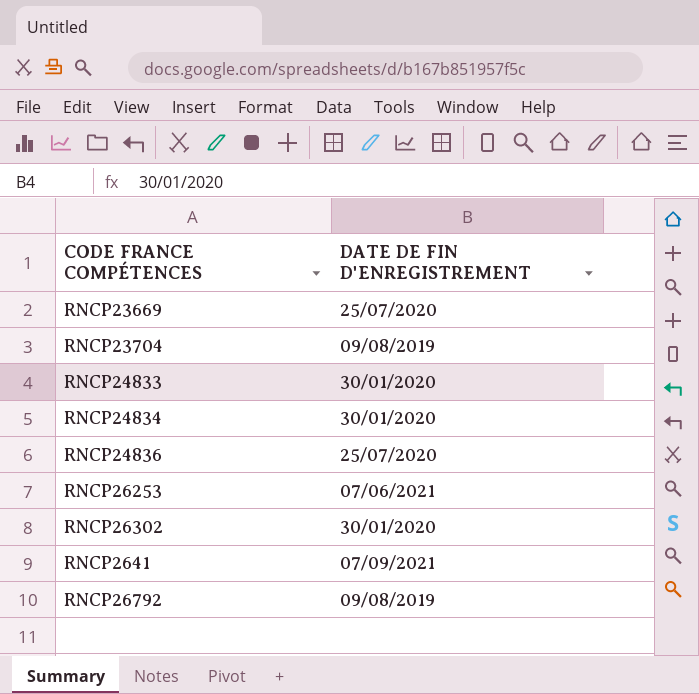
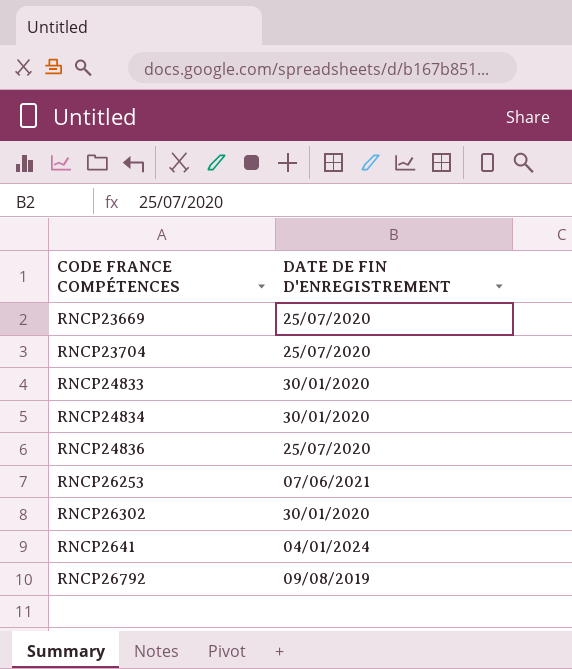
RNCP23704 | DATE DE FIN D'ENREGISTREMENT: 09/08/2019 -> 25/07/2020
RNCP2641 | DATE DE FIN D'ENREGISTREMENT: 07/09/2021 -> 04/01/2024

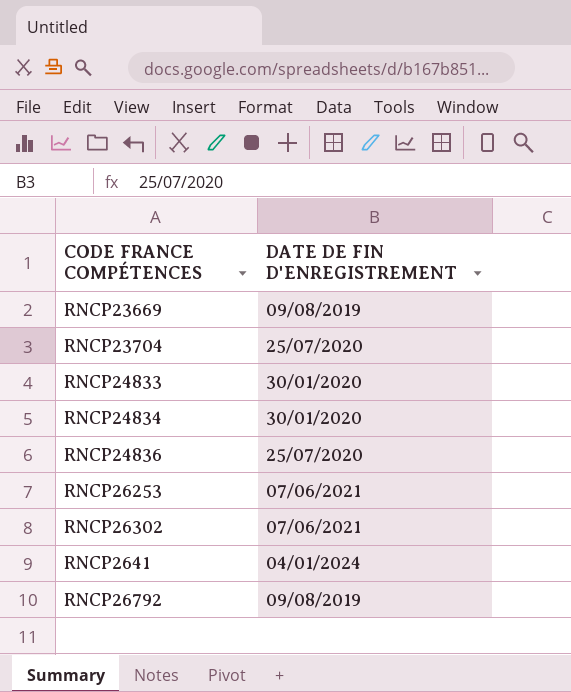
RNCP23669 | DATE DE FIN D'ENREGISTREMENT: 25/07/2020 -> 09/08/2019
RNCP26302 | DATE DE FIN D'ENREGISTREMENT: 30/01/2020 -> 07/06/2021

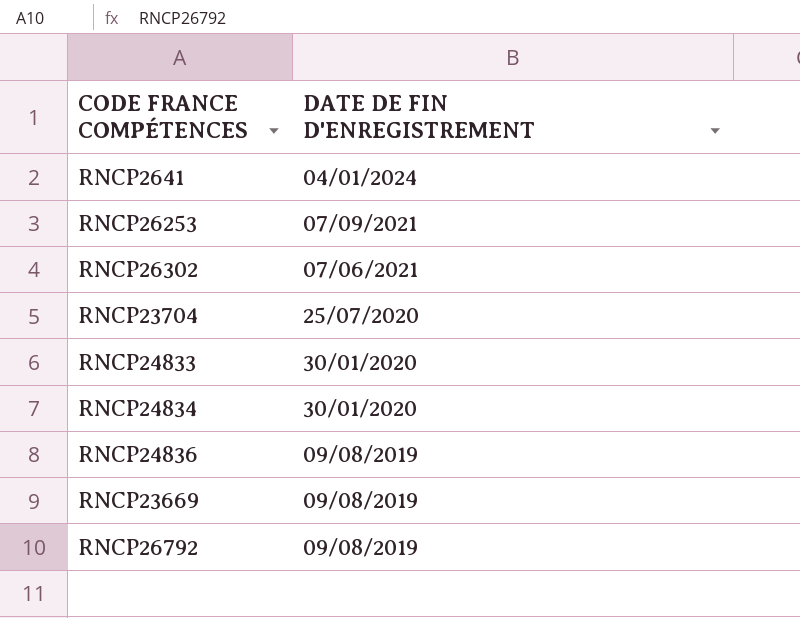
row order: none -> DATE DE FIN D'ENREGISTREMENT descending
RNCP26253 | DATE DE FIN D'ENREGISTREMENT: 07/06/2021 -> 07/09/2021
RNCP24836 | DATE DE FIN D'ENREGISTREMENT: 25/07/2020 -> 09/08/2019

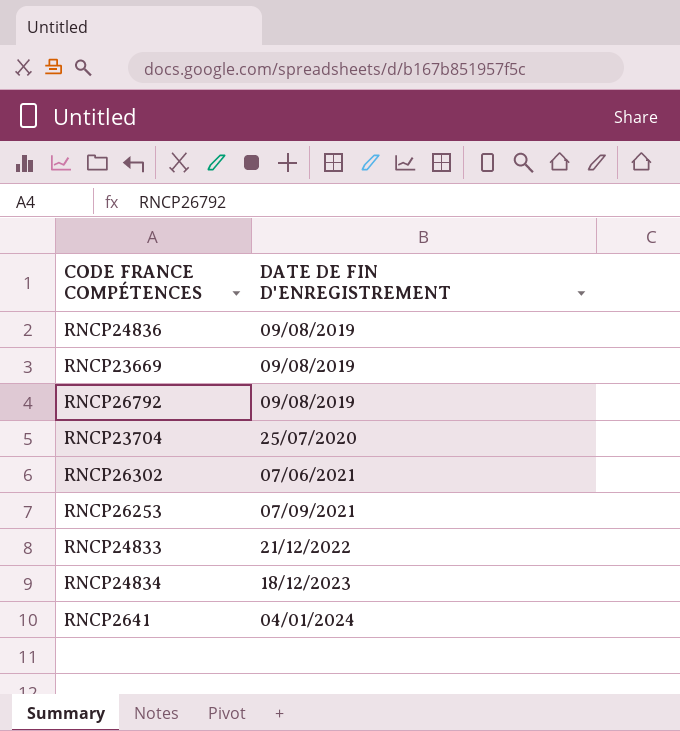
row order: DATE DE FIN D'ENREGISTREMENT descending -> DATE DE FIN D'ENREGISTREMENT ascending
RNCP24833 | DATE DE FIN D'ENREGISTREMENT: 30/01/2020 -> 21/12/2022
RNCP24834 | DATE DE FIN D'ENREGISTREMENT: 30/01/2020 -> 18/12/2023

